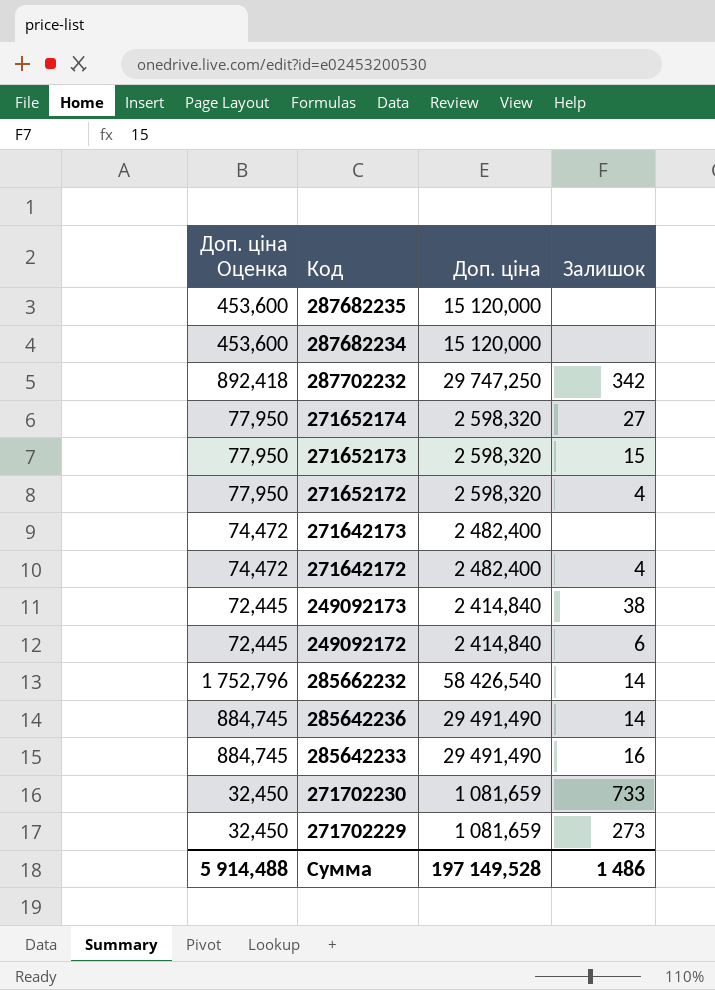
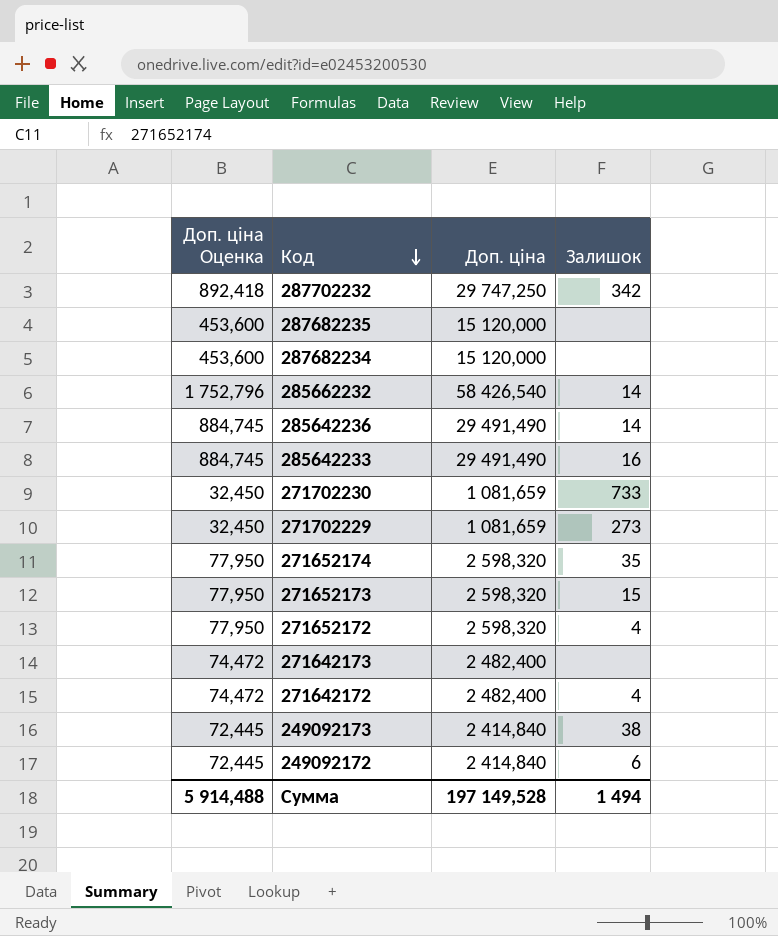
row order: none -> Код descending
271652174 | Залишок: 27 -> 35
Сумма | Залишок: 1 486 -> 1 494

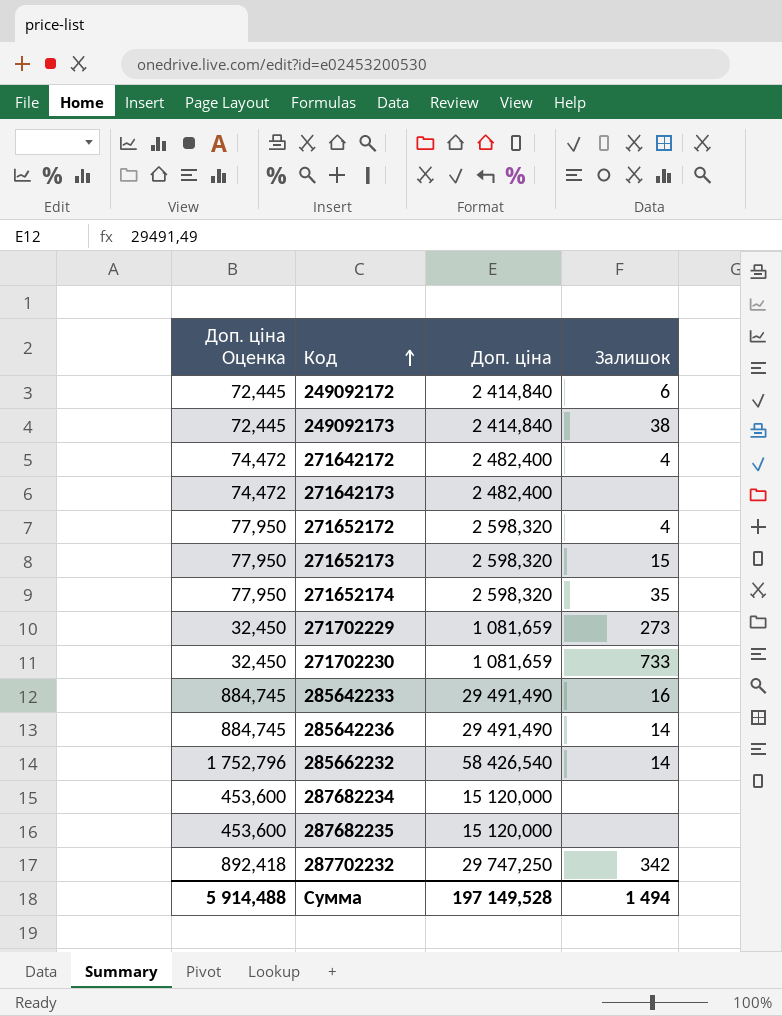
row order: Код descending -> Код ascending

